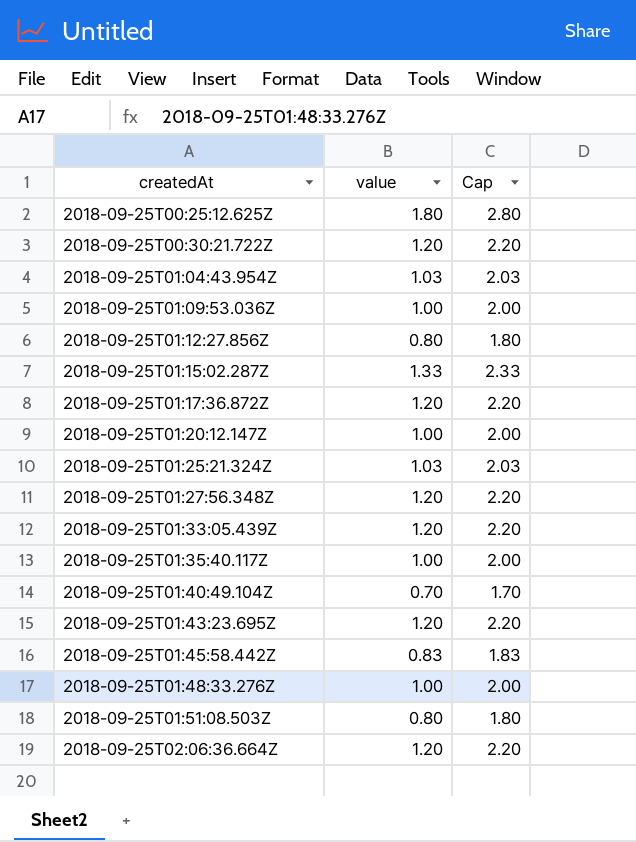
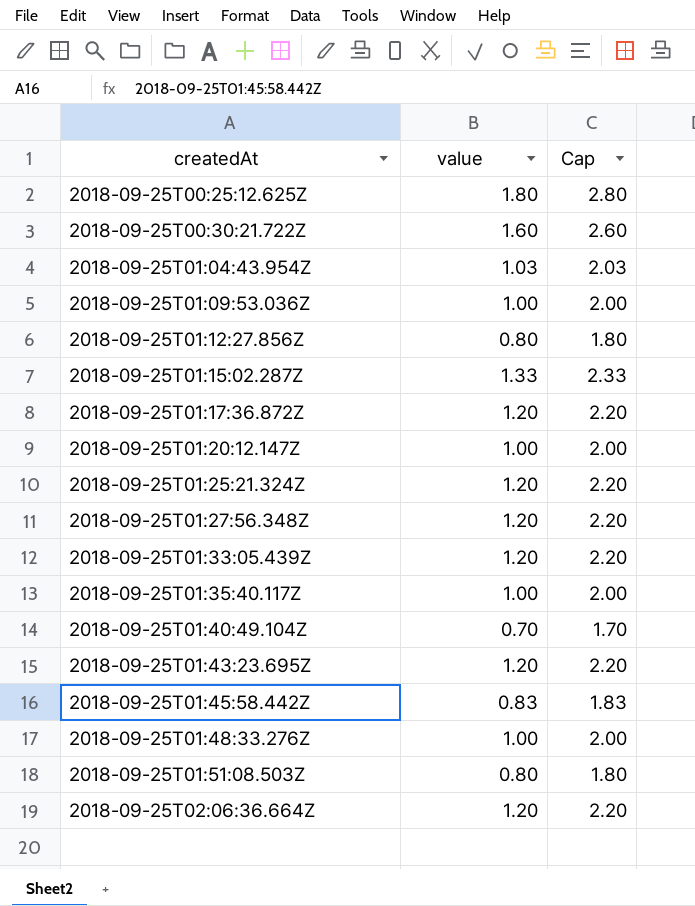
2018-09-25T00:30:21.722Z | value: 1.20 -> 1.60
2018-09-25T00:30:21.722Z | Cap: 2.20 -> 2.60
2018-09-25T01:25:21.324Z | value: 1.03 -> 1.20
2018-09-25T01:25:21.324Z | Cap: 2.03 -> 2.20

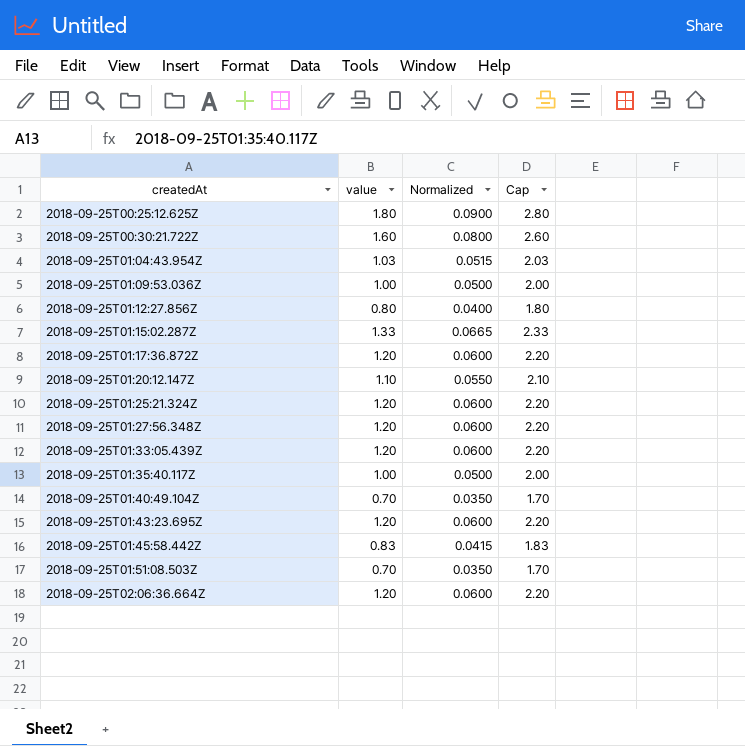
column Normalized | formula: none -> [value] * 0.05
row 2018-09-25T01:48:33.276Z: 1.00 | 2.00 -> none
2018-09-25T01:20:12.147Z | value: 1.00 -> 1.10
2018-09-25T01:20:12.147Z | Cap: 2.00 -> 2.10
2018-09-25T01:51:08.503Z | value: 0.80 -> 0.70
2018-09-25T01:51:08.503Z | Cap: 1.80 -> 1.70

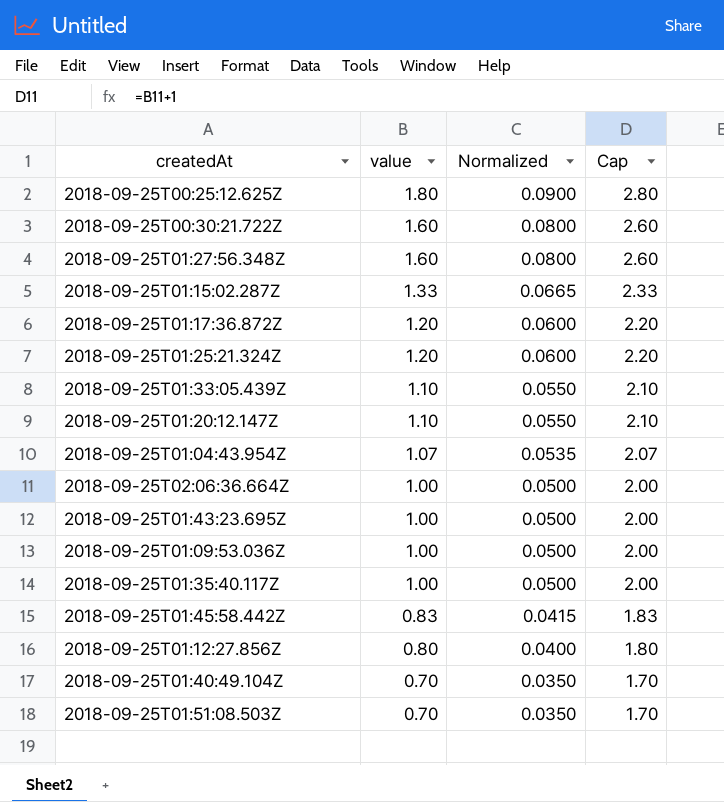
row order: createdAt ascending -> value descending
2018-09-25T01:27:56.348Z | value: 1.20 -> 1.60
2018-09-25T01:27:56.348Z | Normalized: 0.0600 -> 0.0800
2018-09-25T01:27:56.348Z | Cap: 2.20 -> 2.60
2018-09-25T01:33:05.439Z | value: 1.20 -> 1.10
2018-09-25T01:33:05.439Z | Normalized: 0.0600 -> 0.0550
2018-09-25T01:33:05.439Z | Cap: 2.20 -> 2.10
2018-09-25T01:04:43.954Z | value: 1.03 -> 1.07
2018-09-25T01:04:43.954Z | Normalized: 0.0515 -> 0.0535
2018-09-25T01:04:43.954Z | Cap: 2.03 -> 2.07
2018-09-25T02:06:36.664Z | value: 1.20 -> 1.00
2018-09-25T02:06:36.664Z | Normalized: 0.0600 -> 0.0500
2018-09-25T02:06:36.664Z | Cap: 2.20 -> 2.00
2018-09-25T01:43:23.695Z | value: 1.20 -> 1.00
2018-09-25T01:43:23.695Z | Normalized: 0.0600 -> 0.0500
2018-09-25T01:43:23.695Z | Cap: 2.20 -> 2.00

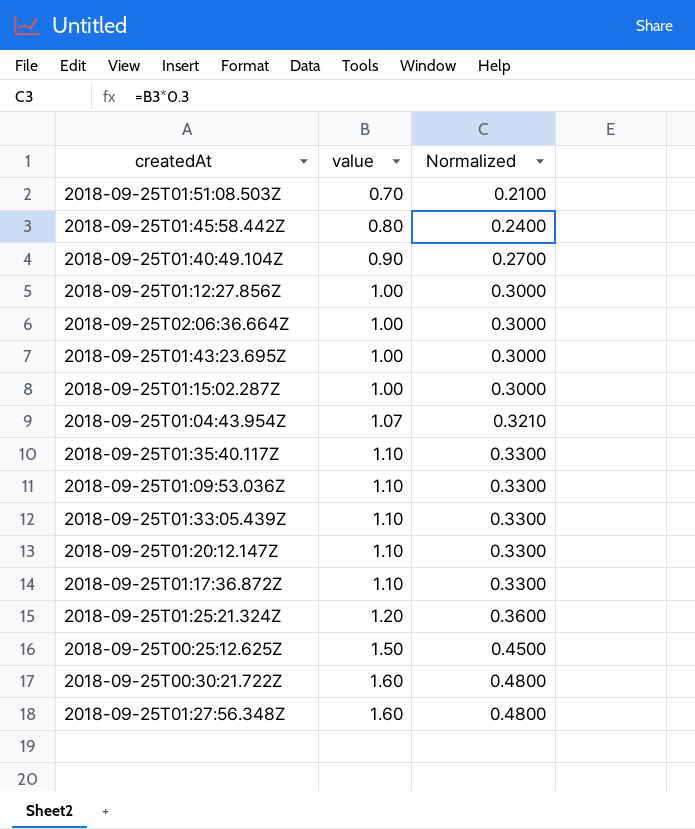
row order: value descending -> value ascending
column Cap | formula: [value] + 1 -> none
column Normalized | formula: [value] * 0.05 -> [value] * 0.3
2018-09-25T01:45:58.442Z | value: 0.83 -> 0.80
2018-09-25T01:40:49.104Z | value: 0.70 -> 0.90
2018-09-25T01:12:27.856Z | value: 0.80 -> 1.00
2018-09-25T01:15:02.287Z | value: 1.33 -> 1.00
2018-09-25T01:35:40.117Z | value: 1.00 -> 1.10
2018-09-25T01:09:53.036Z | value: 1.00 -> 1.10
2018-09-25T01:17:36.872Z | value: 1.20 -> 1.10
2018-09-25T00:25:12.625Z | value: 1.80 -> 1.50

